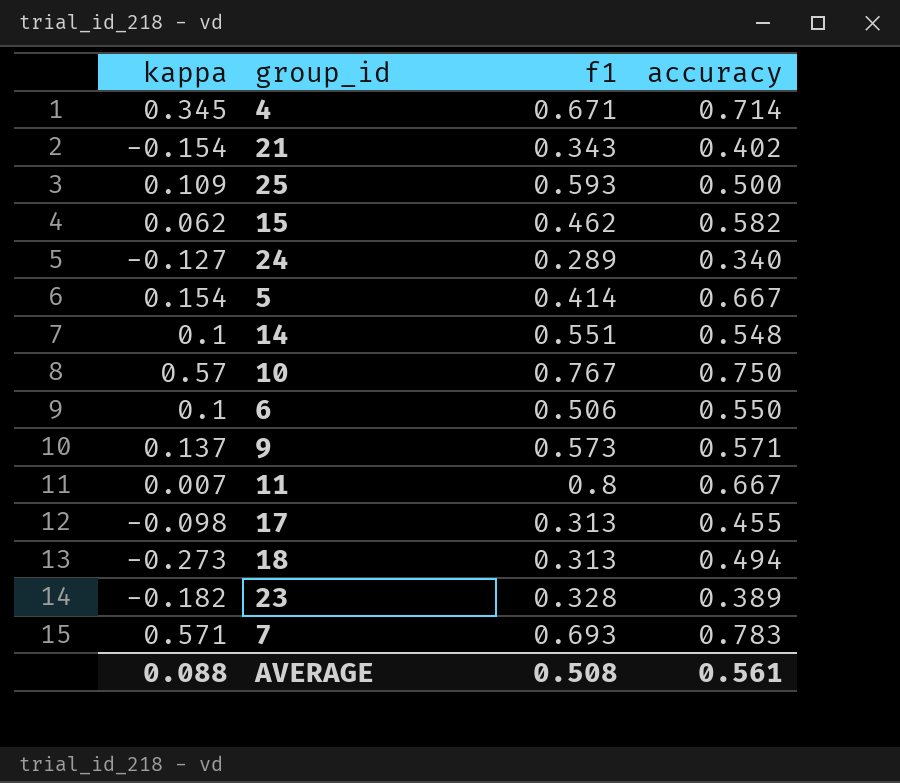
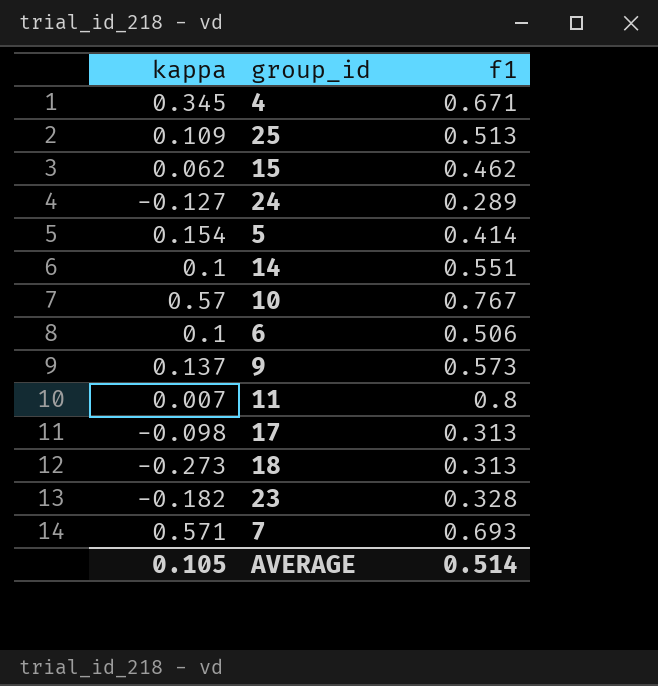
column accuracy | position: 4 -> none
row 21: -0.154 | 0.343 | 0.402 -> none
25 | f1: 0.593 -> 0.513
AVERAGE | kappa: 0.088 -> 0.105
AVERAGE | f1: 0.508 -> 0.514

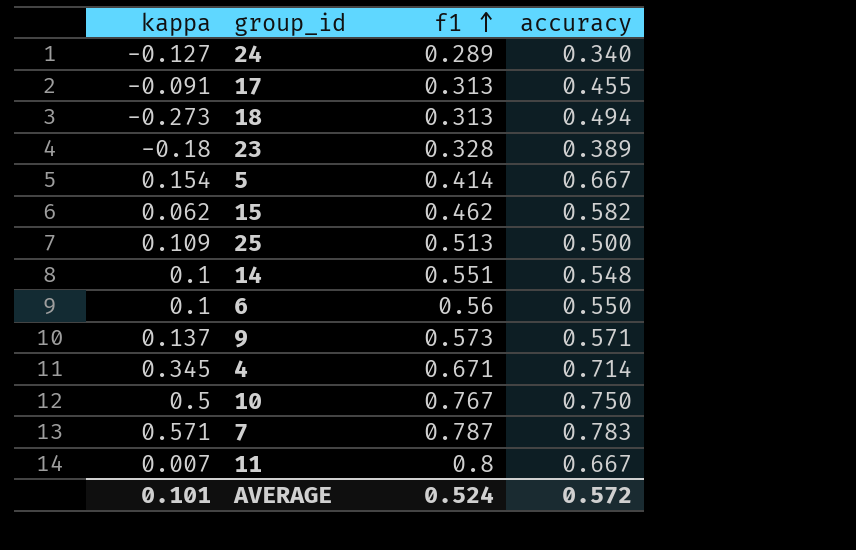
row order: none -> f1 ascending
column accuracy | position: none -> 4
17 | kappa: -0.098 -> -0.091
23 | kappa: -0.182 -> -0.18
6 | f1: 0.506 -> 0.56
10 | kappa: 0.57 -> 0.5
7 | f1: 0.693 -> 0.787
AVERAGE | kappa: 0.105 -> 0.101
AVERAGE | f1: 0.514 -> 0.524

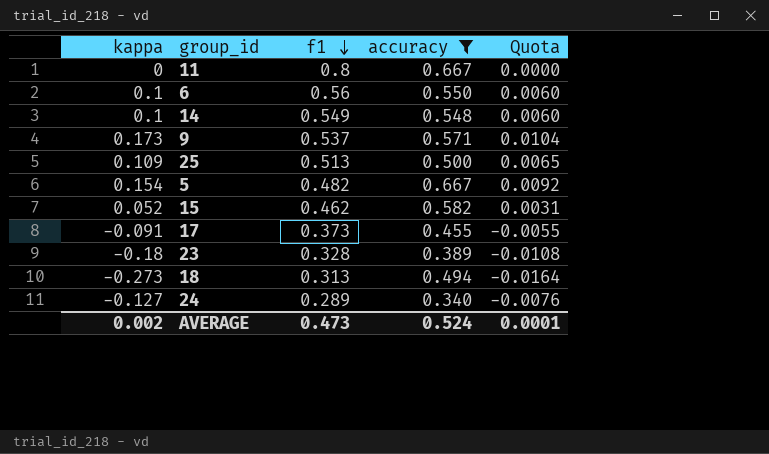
filter: none -> accuracy <= 0.667
row order: f1 ascending -> f1 descending
column Quota | formula: none -> [kappa] * 0.06
11 | kappa: 0.007 -> 0
14 | f1: 0.551 -> 0.549
9 | kappa: 0.137 -> 0.173
9 | f1: 0.573 -> 0.537
5 | f1: 0.414 -> 0.482
15 | kappa: 0.062 -> 0.052
17 | f1: 0.313 -> 0.373
AVERAGE | kappa: 0.101 -> 0.002
AVERAGE | f1: 0.524 -> 0.473
AVERAGE | accuracy: 0.572 -> 0.524

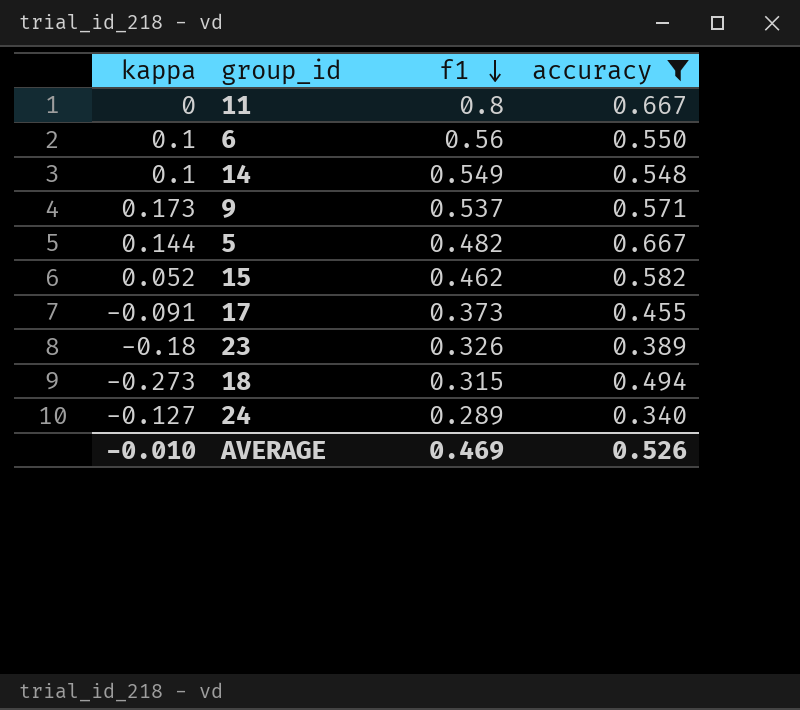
column Quota | formula: [kappa] * 0.06 -> none
row 25: 0.109 | 0.513 | 0.500 | 0.0065 -> none
5 | kappa: 0.154 -> 0.144
23 | f1: 0.328 -> 0.326
18 | f1: 0.313 -> 0.315
AVERAGE | kappa: 0.002 -> -0.010
AVERAGE | f1: 0.473 -> 0.469
AVERAGE | accuracy: 0.524 -> 0.526

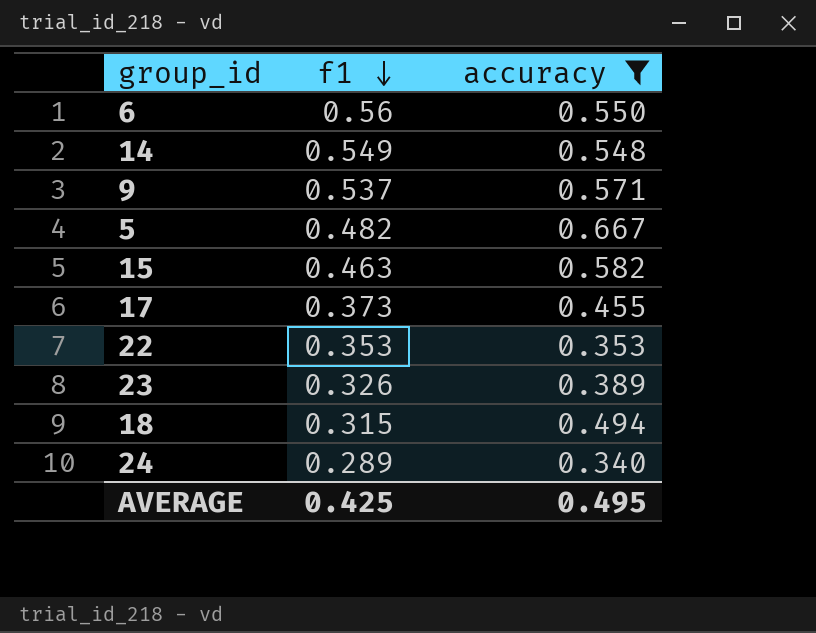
column kappa | position: 1 -> none
row 11: 0 | 0.8 | 0.667 -> none
15 | f1: 0.462 -> 0.463
row 22: none -> 0.353 | 0.353
AVERAGE | f1: 0.469 -> 0.425
AVERAGE | accuracy: 0.526 -> 0.495

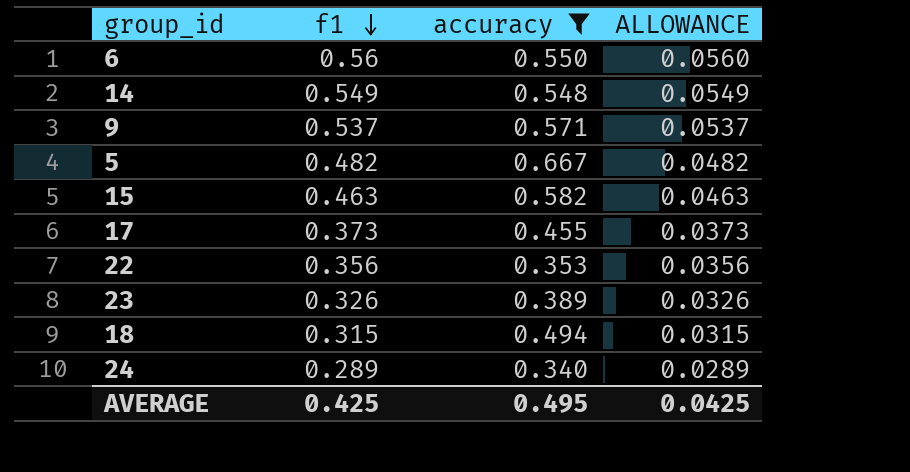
column ALLOWANCE | formula: none -> [f1] * 0.1
22 | f1: 0.353 -> 0.356

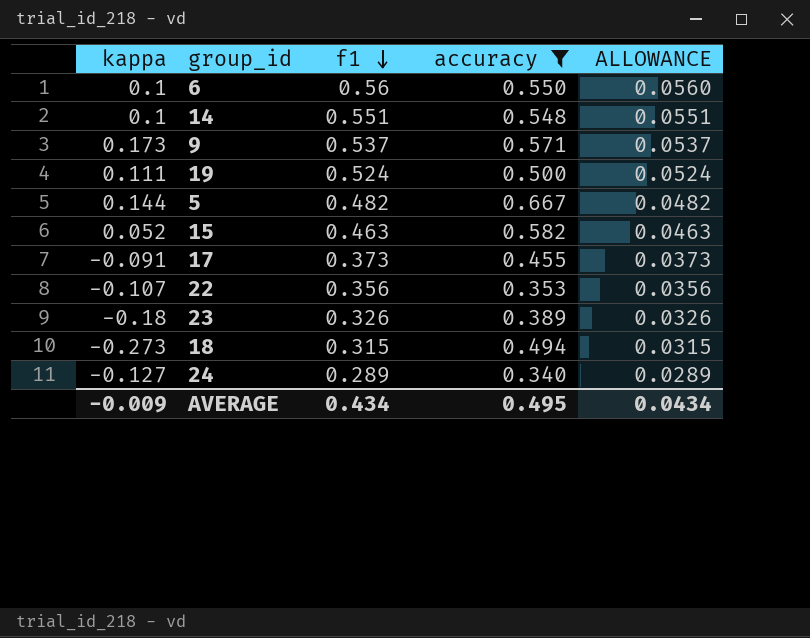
column kappa | position: none -> 1
14 | f1: 0.549 -> 0.551
14 | ALLOWANCE: 0.0549 -> 0.0551
row 19: none -> 0.111 | 0.524 | 0.500 | 0.0524
AVERAGE | f1: 0.425 -> 0.434
AVERAGE | ALLOWANCE: 0.0425 -> 0.0434

